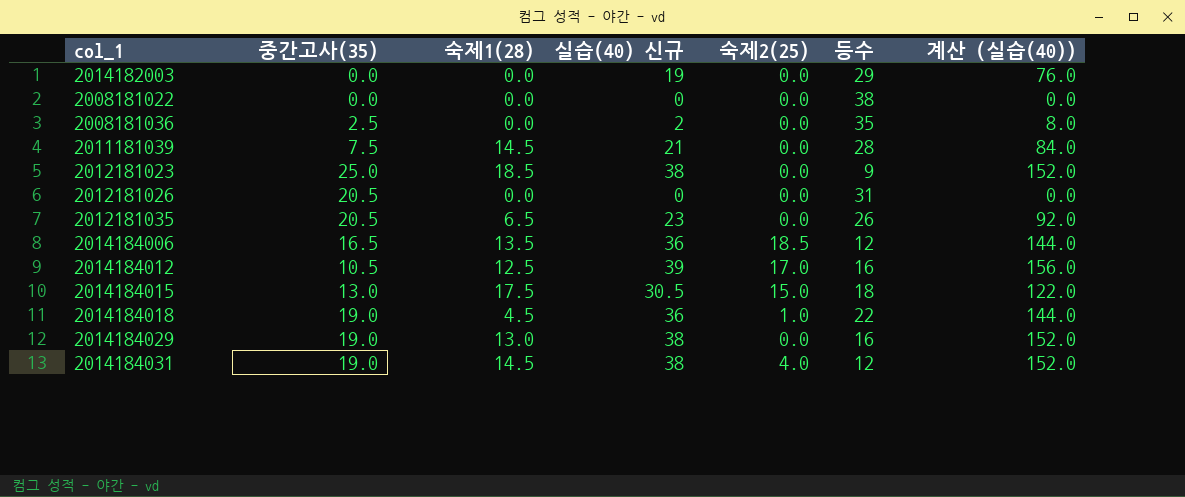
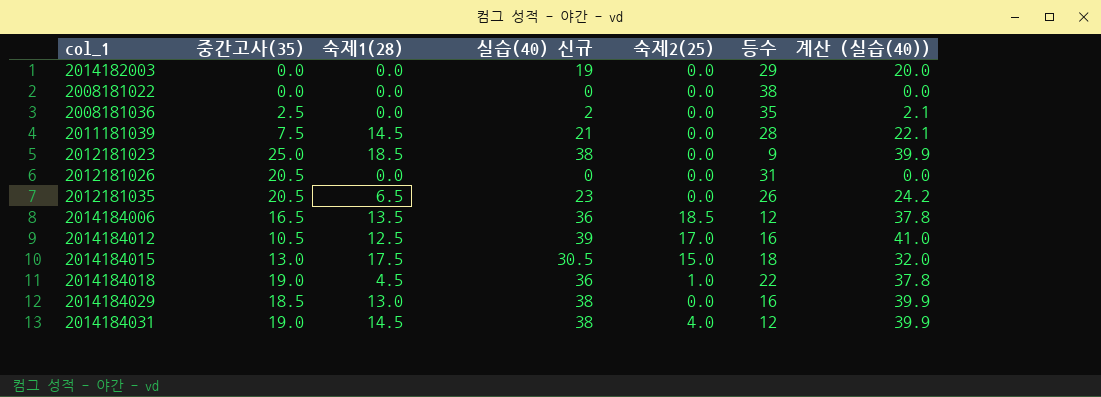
column 계산 (실습(40)) | formula: [실습(40) 신규] * 4 -> [실습(40) 신규] * 1.05
2014184029 | 중간고사(35): 19.0 -> 18.5

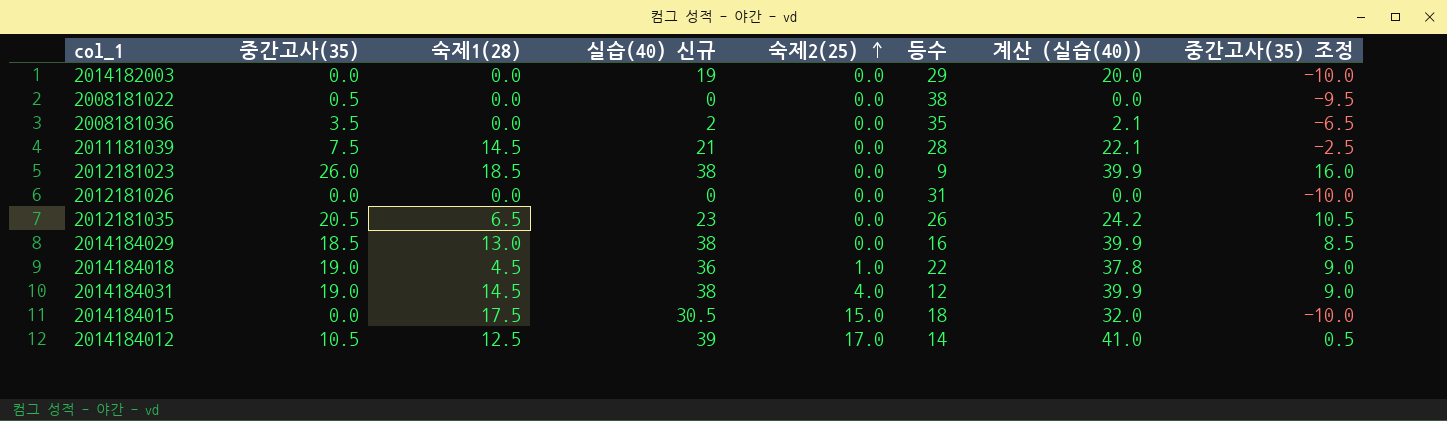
row order: none -> 숙제2(25) ascending
column 중간고사(35) 조정 | formula: none -> [중간고사(35)] - 10
row 2014184006: 16.5 | 13.5 | 36 | 18.5 | 12 | 37.8 -> none
2008181022 | 중간고사(35): 0.0 -> 0.5
2008181036 | 중간고사(35): 2.5 -> 3.5
2012181023 | 중간고사(35): 25.0 -> 26.0
2012181026 | 중간고사(35): 20.5 -> 0.0
2014184015 | 중간고사(35): 13.0 -> 0.0
2014184012 | 등수: 16 -> 14

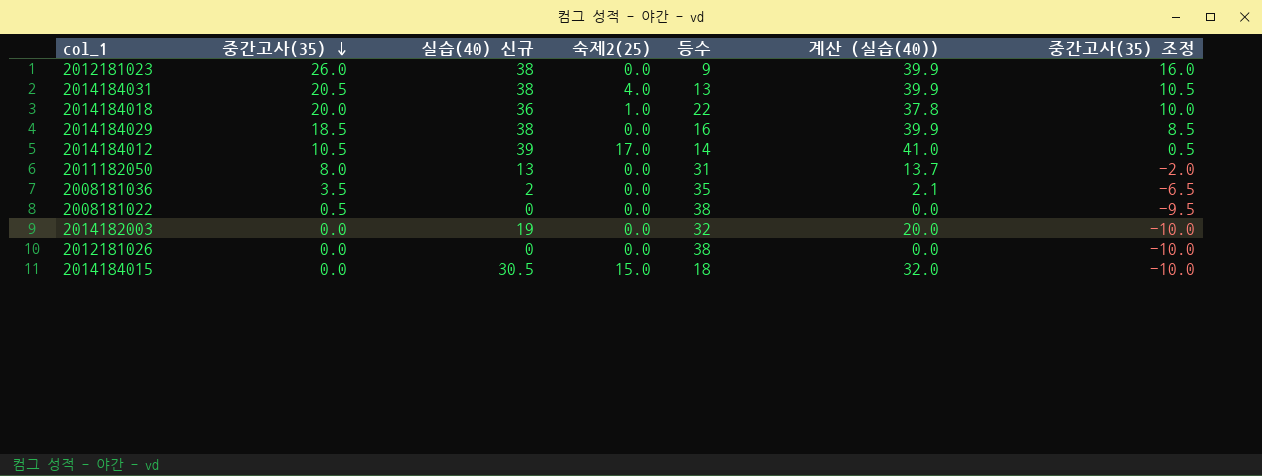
row order: 숙제2(25) ascending -> 중간고사(35) descending
column 숙제1(28) | position: 3 -> none
row 2011181039: 7.5 | 14.5 | 21 | 0.0 | 28 | 22.1 | -2.5 -> none
row 2012181035: 20.5 | 6.5 | 23 | 0.0 | 26 | 24.2 | 10.5 -> none
2014184031 | 중간고사(35): 19.0 -> 20.5
2014184031 | 등수: 12 -> 13
2014184031 | 중간고사(35) 조정: 9.0 -> 10.5
2014184018 | 중간고사(35): 19.0 -> 20.0
2014184018 | 중간고사(35) 조정: 9.0 -> 10.0
row 2011182050: none -> 8.0 | 13 | 0.0 | 31 | 13.7 | -2.0
2014182003 | 등수: 29 -> 32
2012181026 | 등수: 31 -> 38

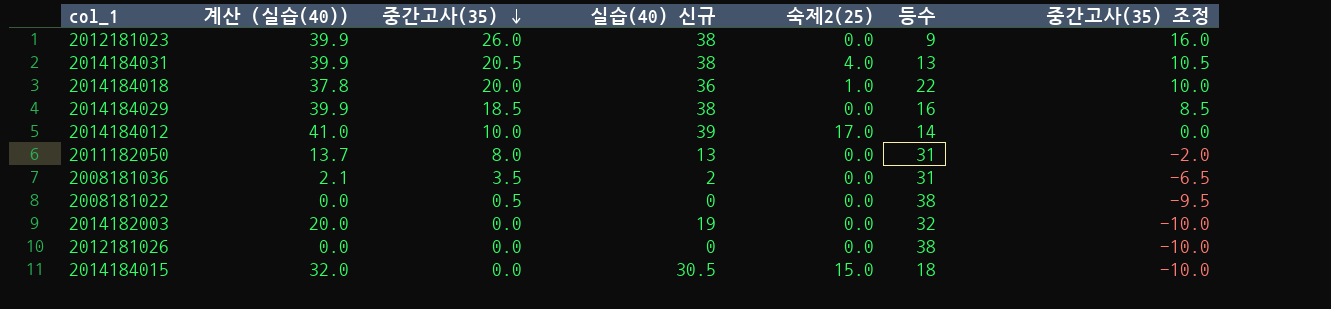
column 계산 (실습(40)) | position: 6 -> 2
2014184012 | 중간고사(35): 10.5 -> 10.0
2014184012 | 중간고사(35) 조정: 0.5 -> 0.0
2008181036 | 등수: 35 -> 31

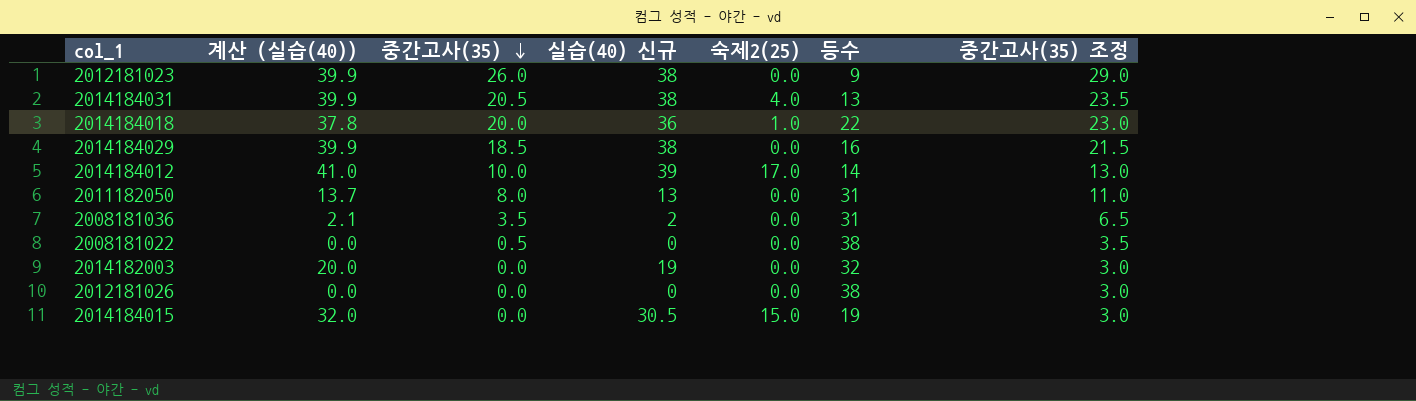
column 중간고사(35) 조정 | formula: [중간고사(35)] - 10 -> [중간고사(35)] + 3
2014184015 | 등수: 18 -> 19

